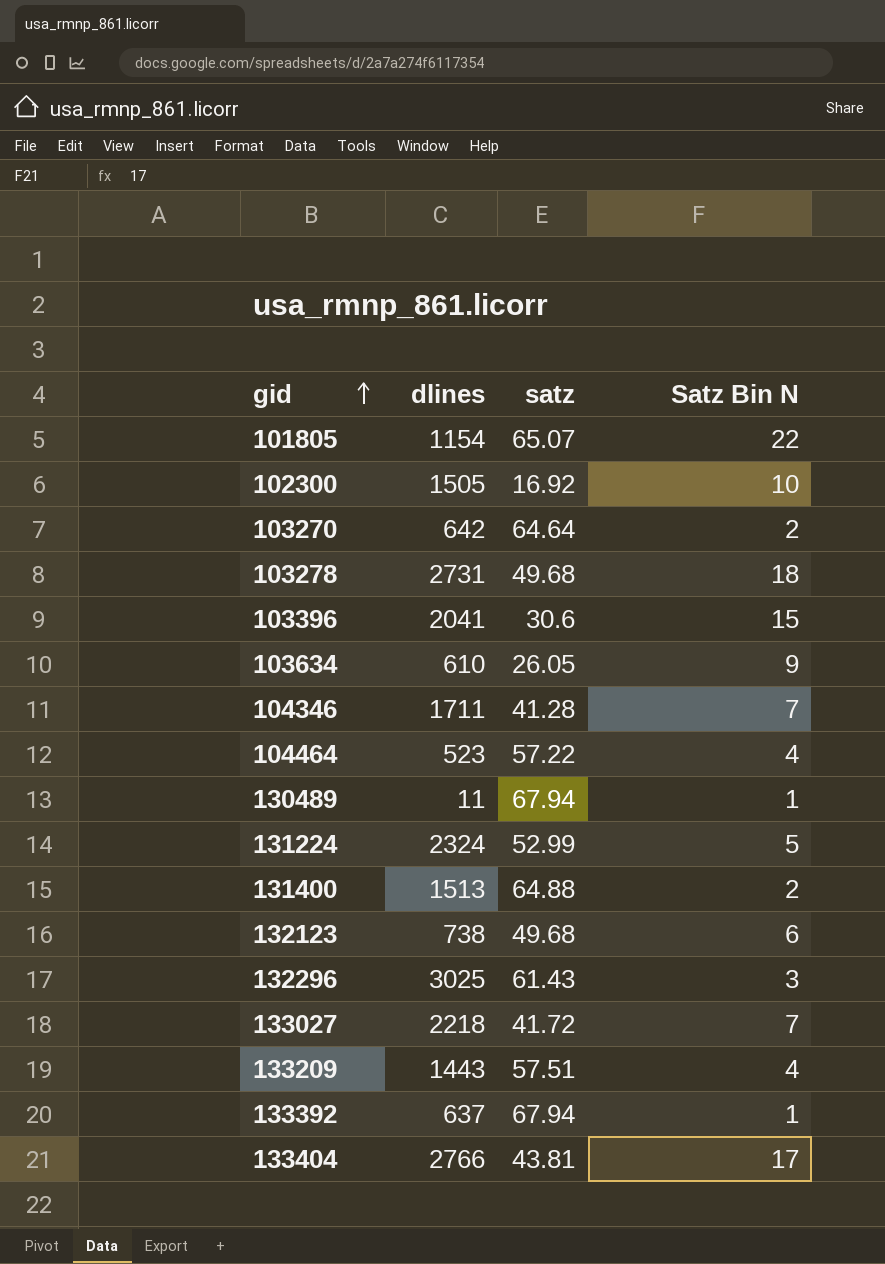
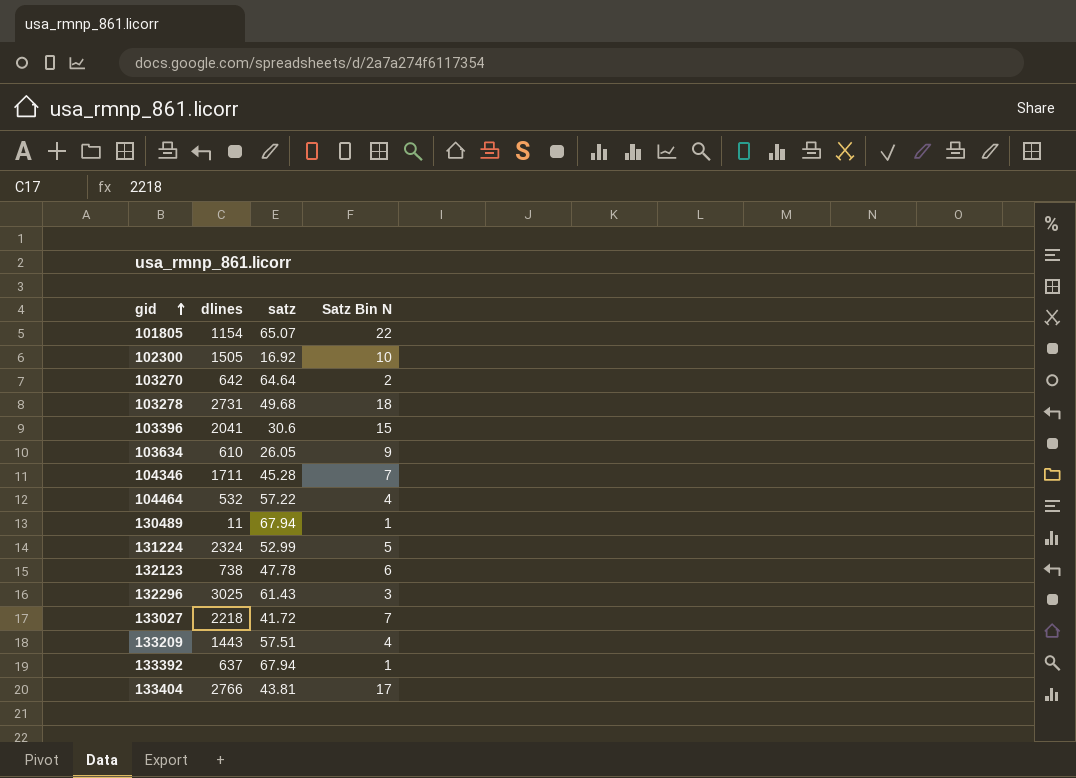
row 131400: 1513 | 64.88 | 2 -> none
104346 | satz: 41.28 -> 45.28
104464 | dlines: 523 -> 532
132123 | satz: 49.68 -> 47.78

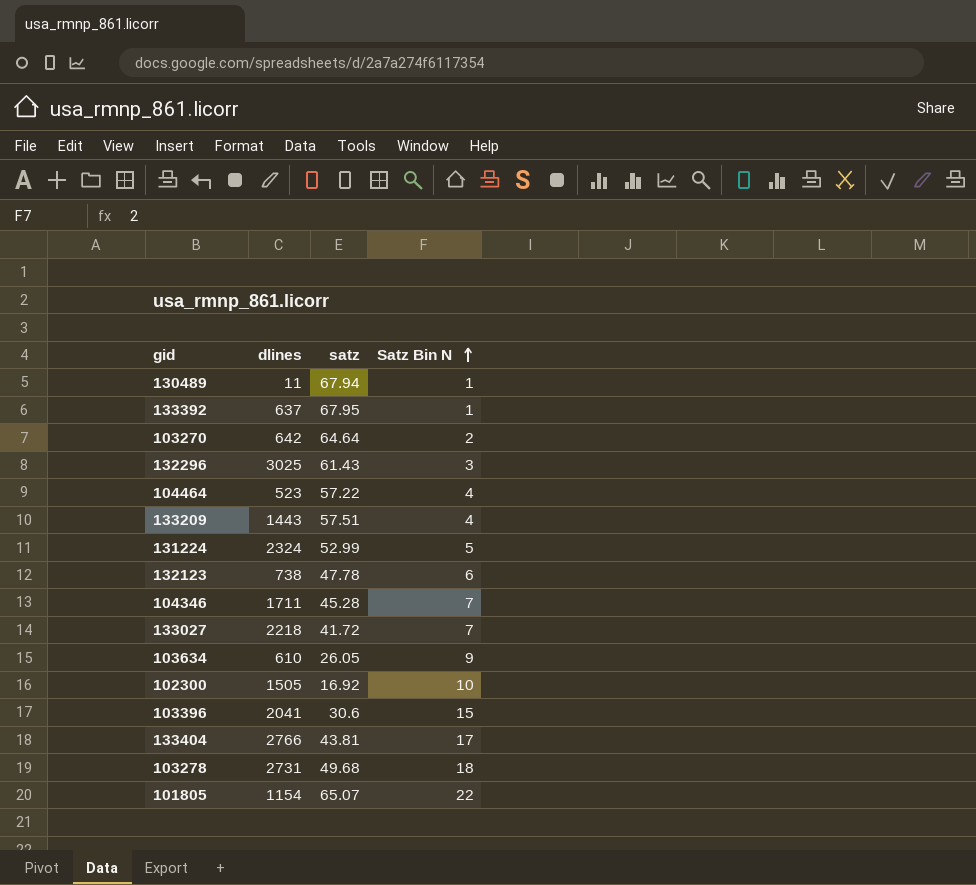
row order: gid ascending -> Satz Bin N ascending
133392 | satz: 67.94 -> 67.95
104464 | dlines: 532 -> 523

